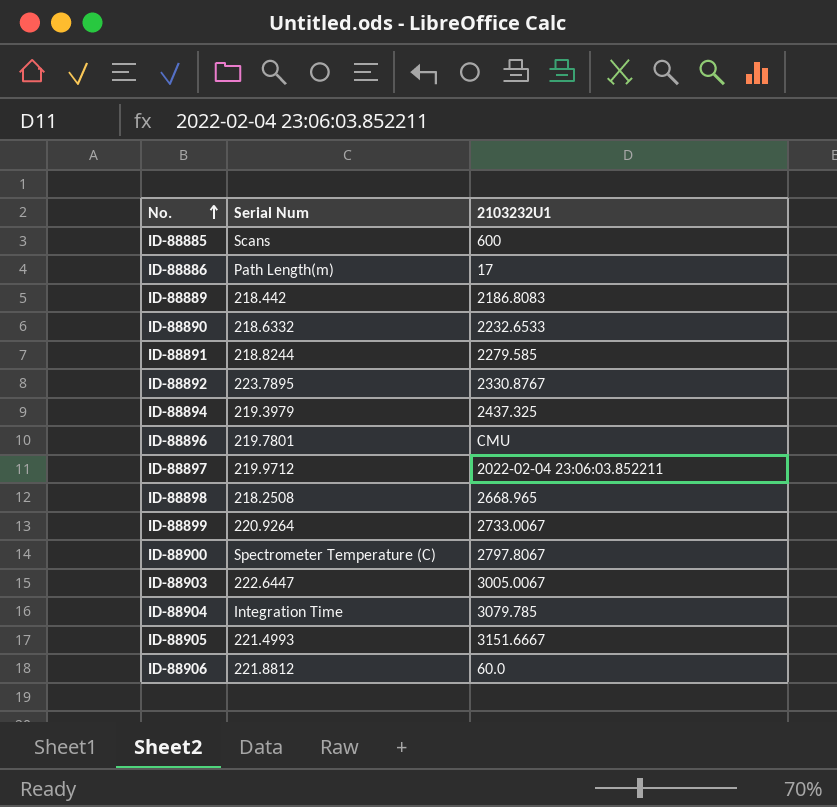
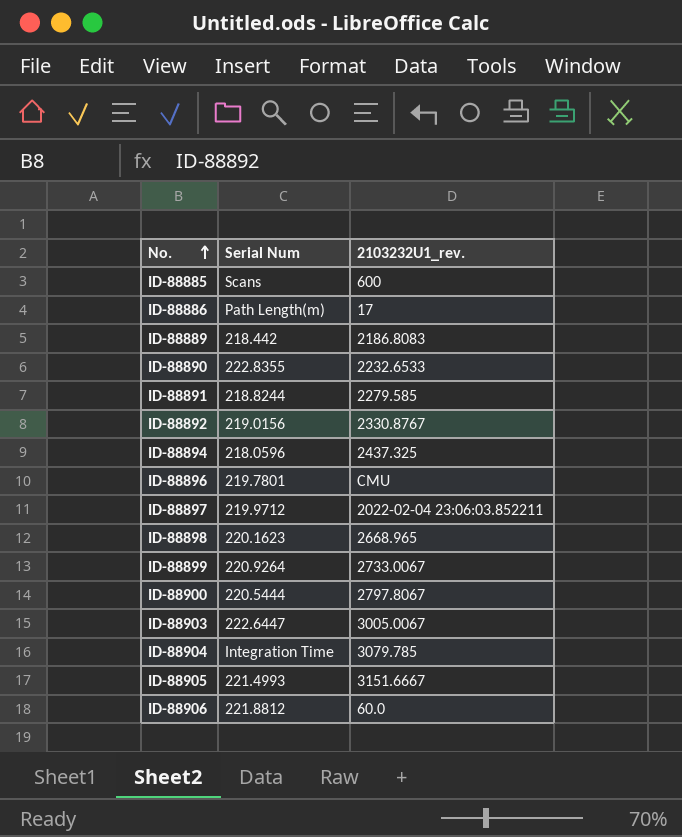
column name: 2103232U1 -> 2103232U1_rev.
ID-88890 | Serial Num: 218.6332 -> 222.8355
ID-88892 | Serial Num: 223.7895 -> 219.0156
ID-88894 | Serial Num: 219.3979 -> 218.0596
ID-88898 | Serial Num: 218.2508 -> 220.1623
ID-88900 | Serial Num: Spectrometer Temperature (C) -> 220.5444

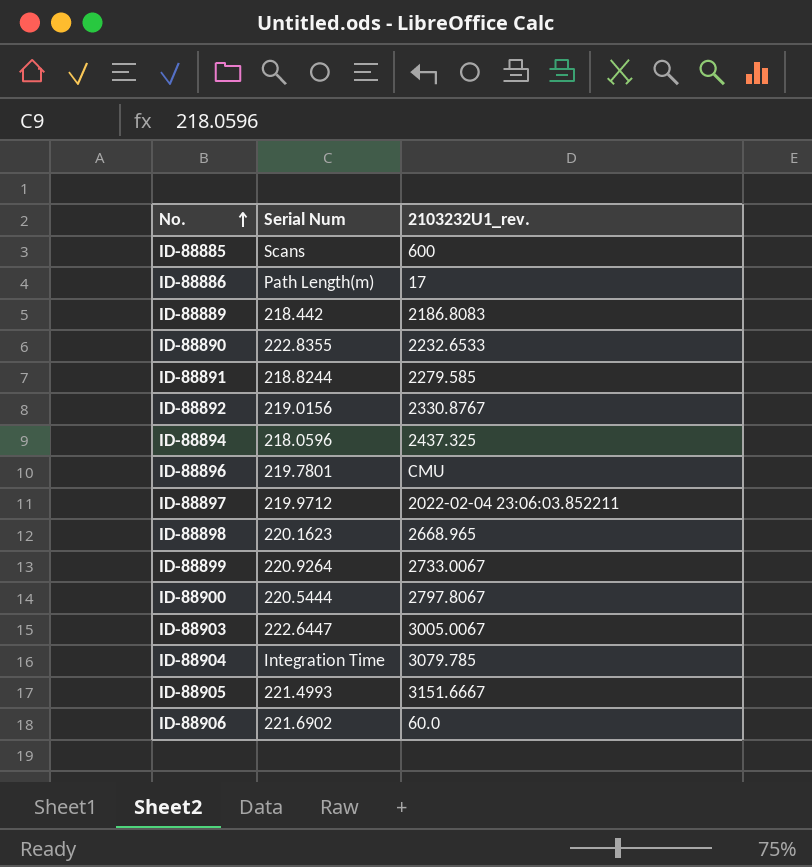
ID-88906 | Serial Num: 221.8812 -> 221.6902

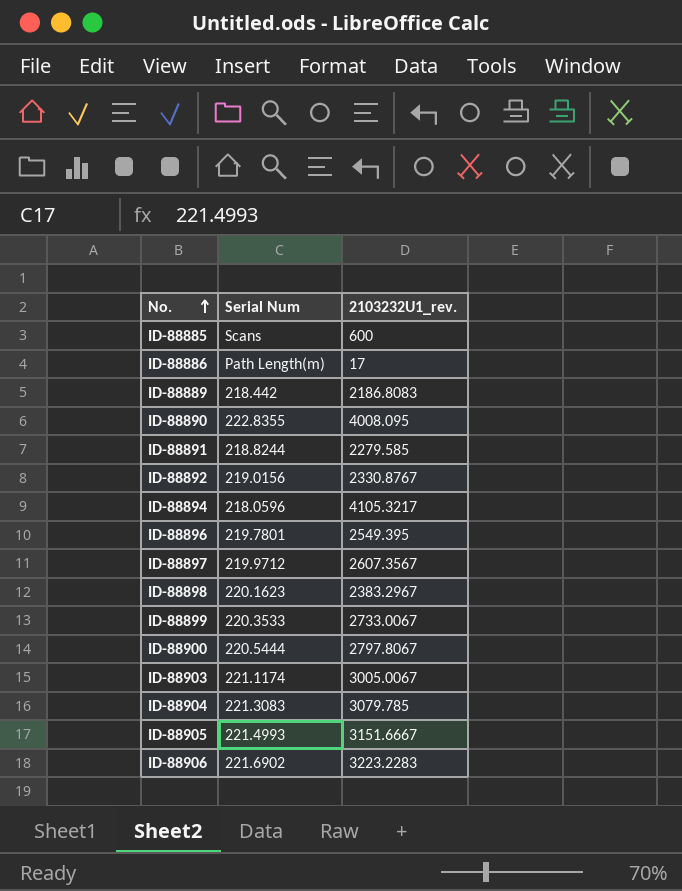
ID-88890 | 2103232U1_rev.: 2232.6533 -> 4008.095
ID-88894 | 2103232U1_rev.: 2437.325 -> 4105.3217
ID-88896 | 2103232U1_rev.: CMU -> 2549.395
ID-88897 | 2103232U1_rev.: 2022-02-04 23:06:03.852211 -> 2607.3567
ID-88898 | 2103232U1_rev.: 2668.965 -> 2383.2967
ID-88899 | Serial Num: 220.9264 -> 220.3533
ID-88903 | Serial Num: 222.6447 -> 221.1174
ID-88904 | Serial Num: Integration Time -> 221.3083
ID-88906 | 2103232U1_rev.: 60.0 -> 3223.2283

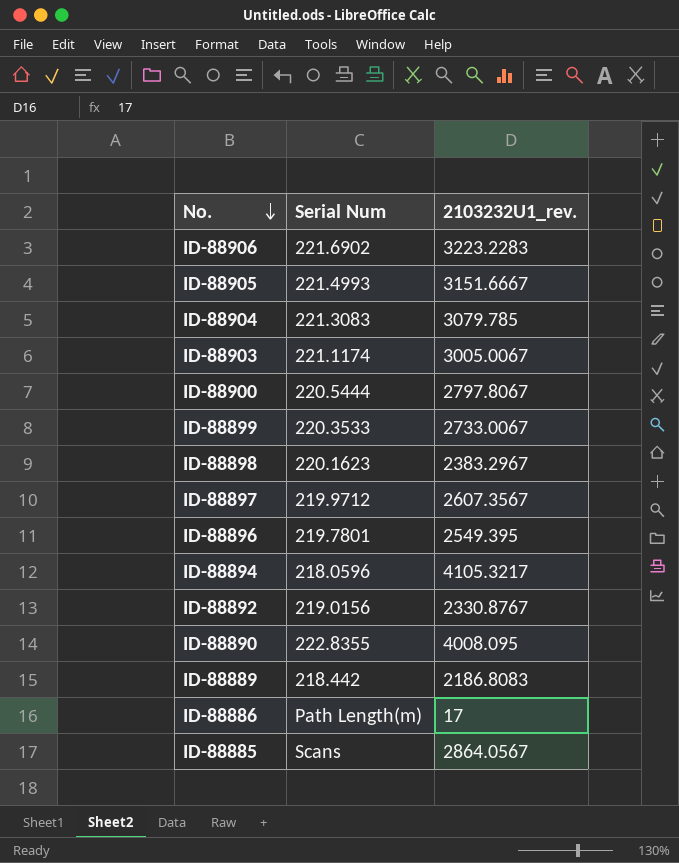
row order: No. ascending -> No. descending
row ID-88891: 218.8244 | 2279.585 -> none
ID-88885 | 2103232U1_rev.: 600 -> 2864.0567

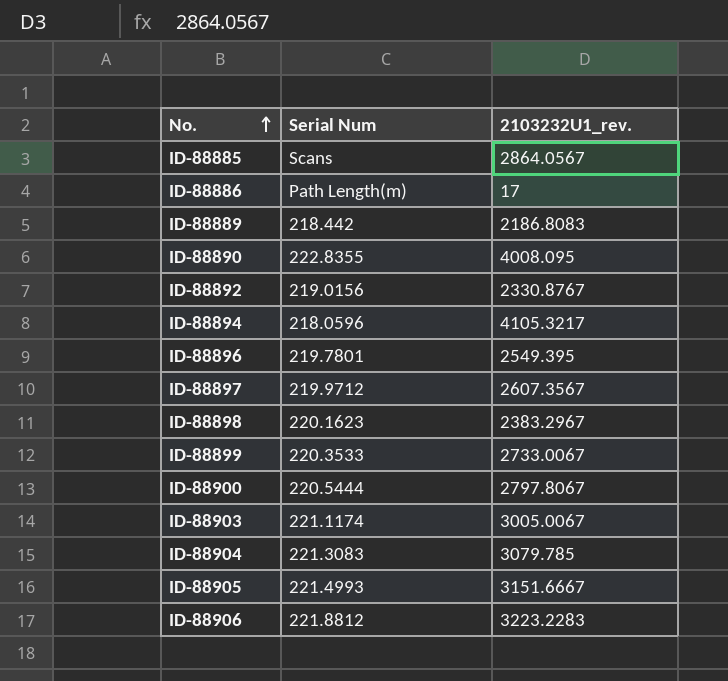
row order: No. descending -> No. ascending
ID-88906 | Serial Num: 221.6902 -> 221.8812

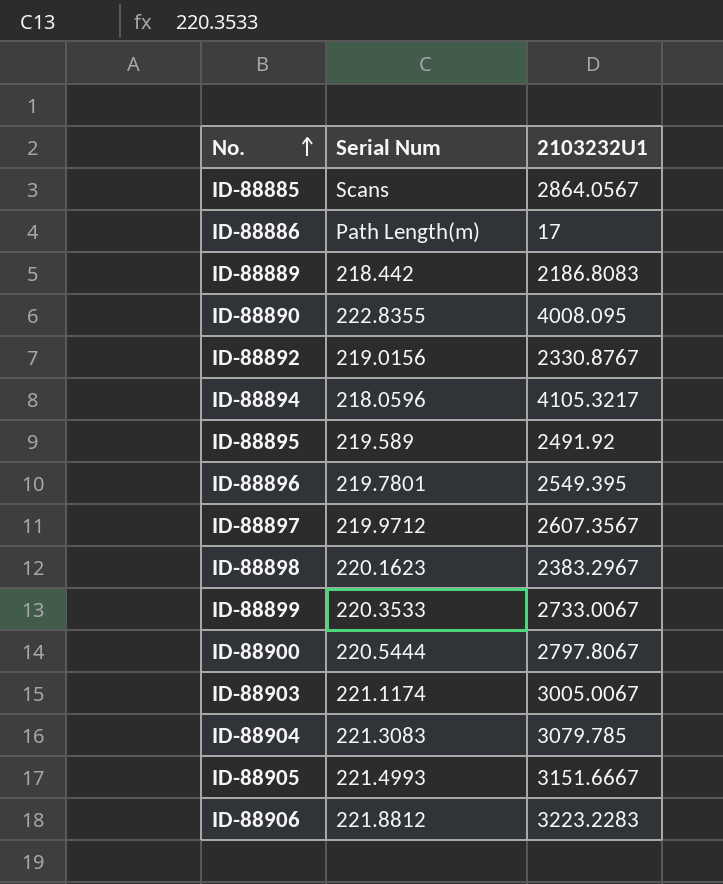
column name: 2103232U1_rev. -> 2103232U1
row ID-88895: none -> 219.589 | 2491.92

